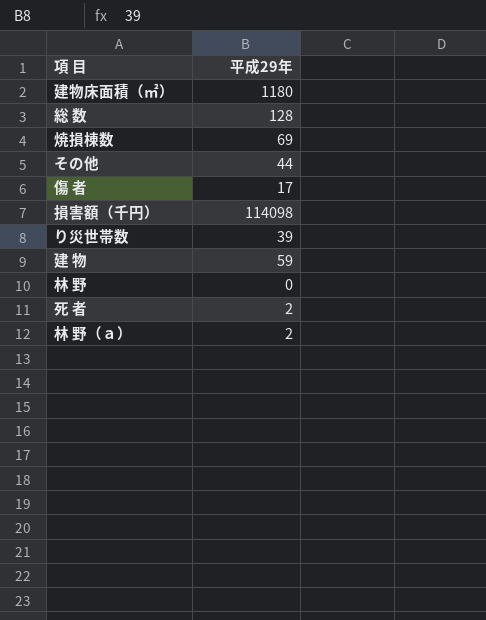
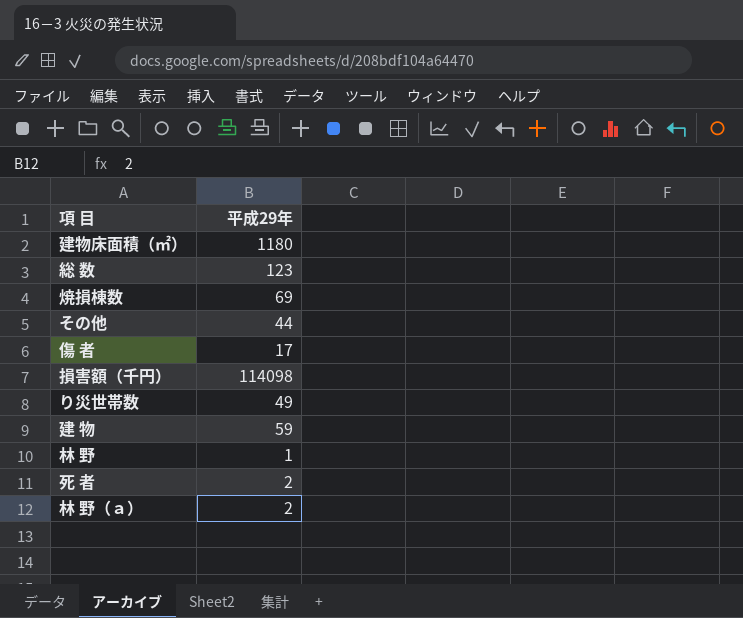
総 数 | 平成29年: 128 -> 123
り災世帯数 | 平成29年: 39 -> 49
林 野 | 平成29年: 0 -> 1

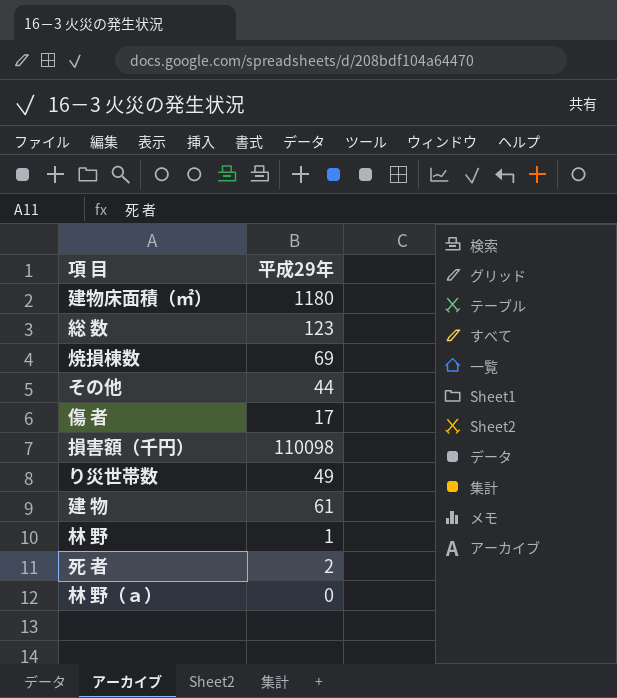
損害額（千円） | 平成29年: 114098 -> 110098
建 物 | 平成29年: 59 -> 61
林 野（ａ） | 平成29年: 2 -> 0

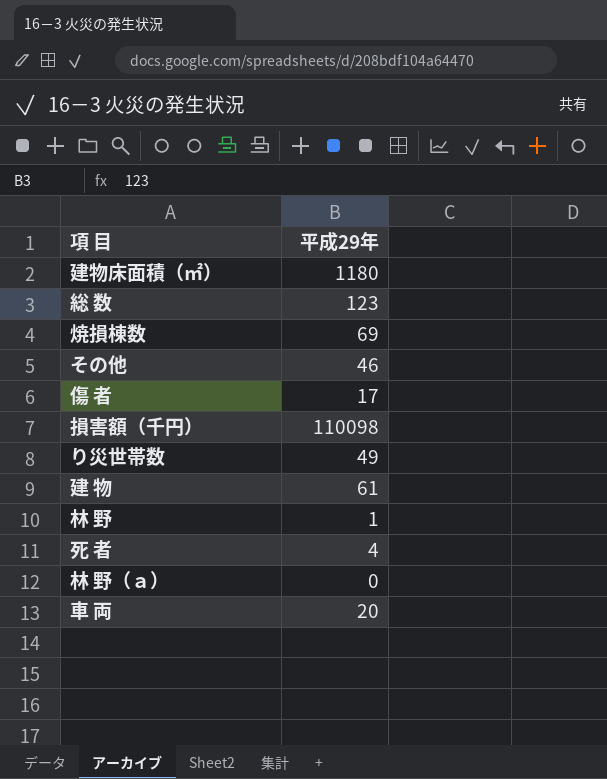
その他 | 平成29年: 44 -> 46
死 者 | 平成29年: 2 -> 4
row 車 両: none -> 20

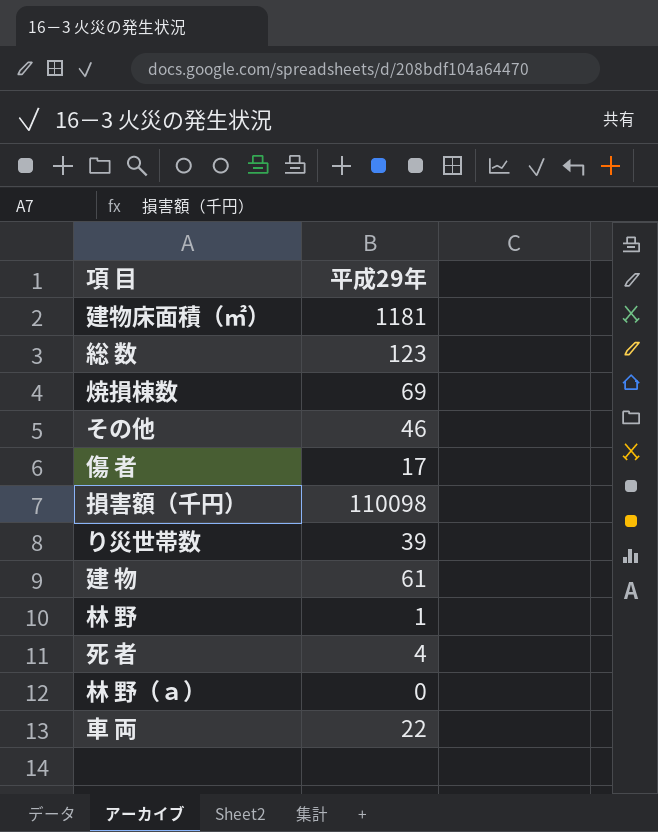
建物床面積（㎡） | 平成29年: 1180 -> 1181
り災世帯数 | 平成29年: 49 -> 39
車 両 | 平成29年: 20 -> 22

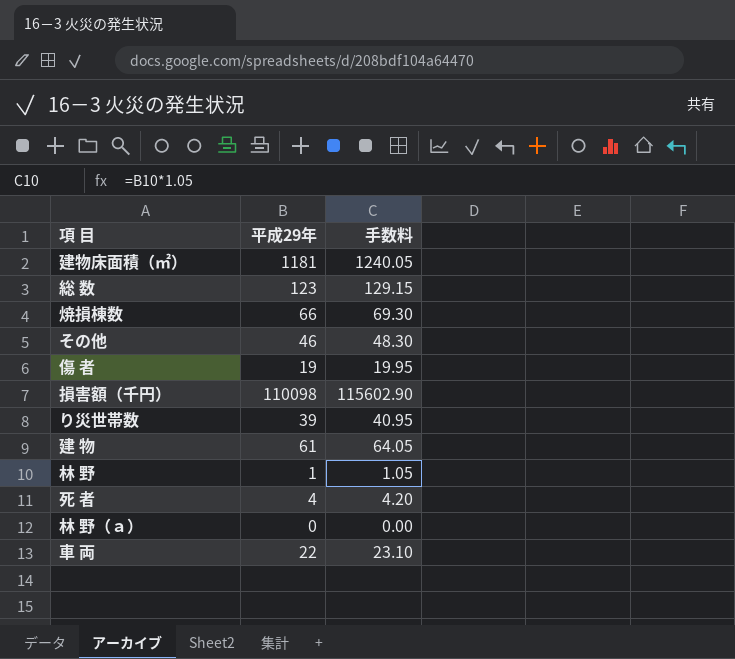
column 手数料 | formula: none -> [平成29年] * 1.05
焼損棟数 | 平成29年: 69 -> 66
傷 者 | 平成29年: 17 -> 19

